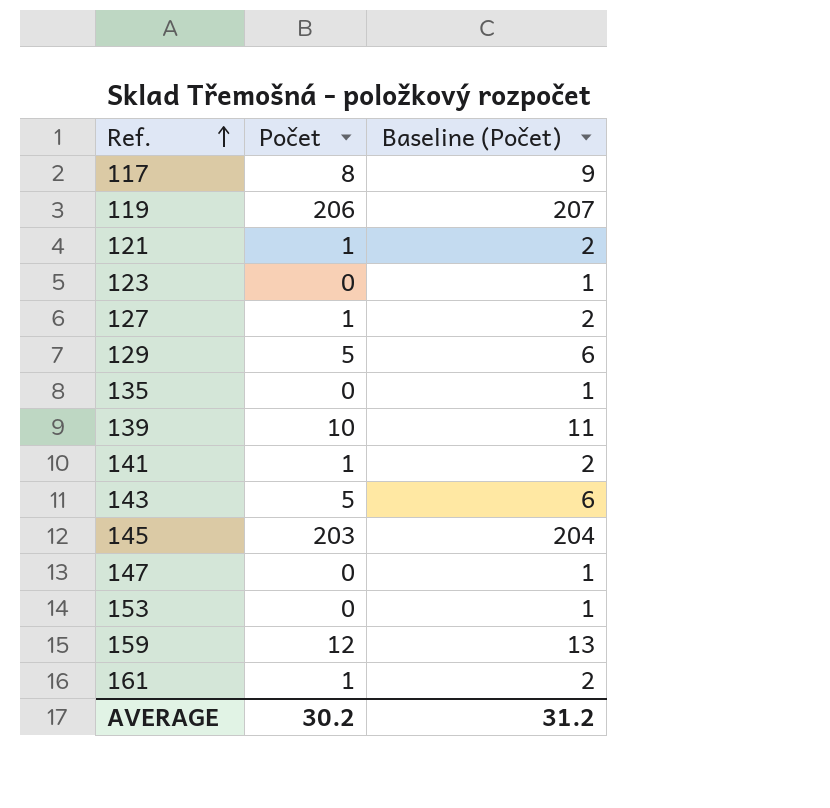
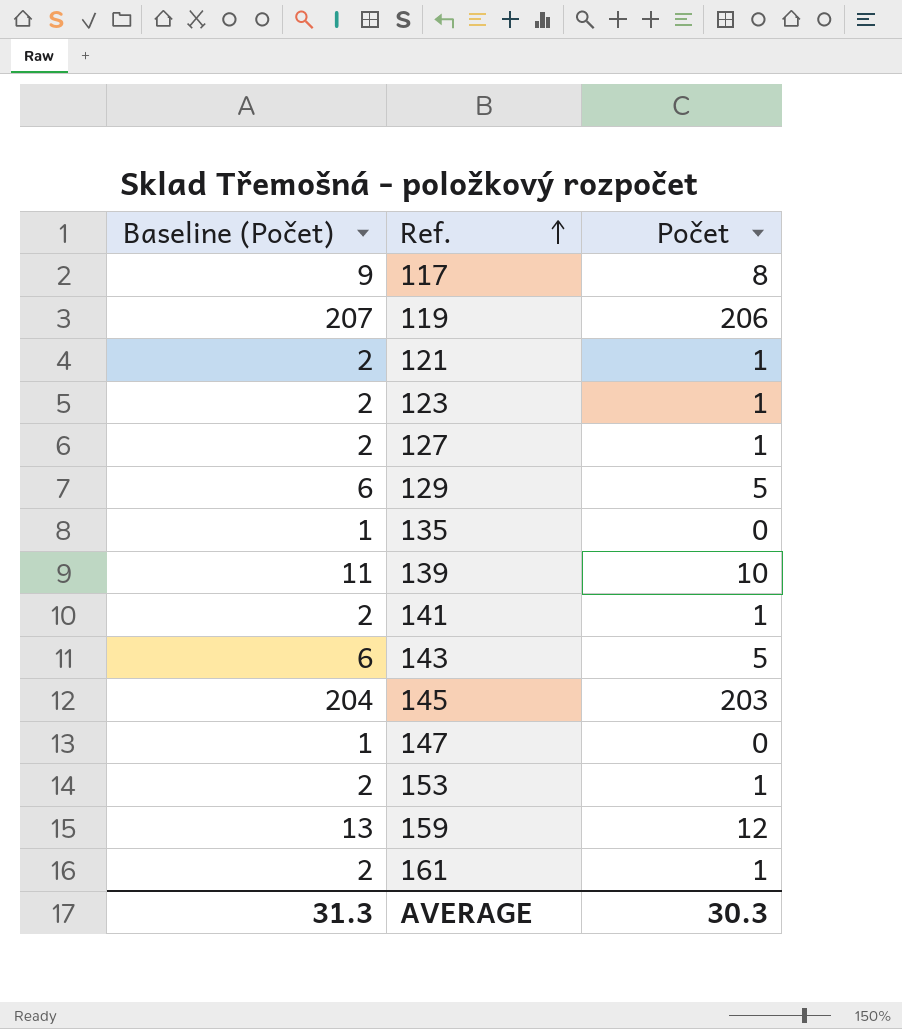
column Baseline (Počet) | position: 3 -> 1
123 | Baseline (Počet): 1 -> 2
123 | Počet: 0 -> 1
153 | Baseline (Počet): 1 -> 2
153 | Počet: 0 -> 1
AVERAGE | Baseline (Počet): 31.2 -> 31.3
AVERAGE | Počet: 30.2 -> 30.3

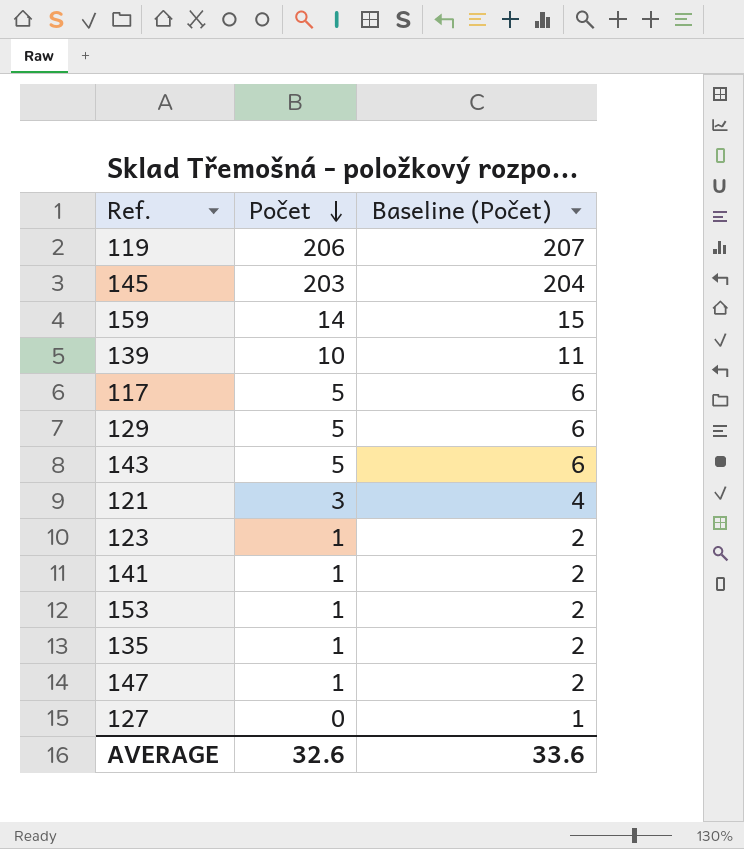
row order: Ref. ascending -> Počet descending
column Baseline (Počet) | position: 1 -> 3
row 161: 2 | 1 -> none
159 | Počet: 12 -> 14
159 | Baseline (Počet): 13 -> 15
117 | Počet: 8 -> 5
117 | Baseline (Počet): 9 -> 6
121 | Počet: 1 -> 3
121 | Baseline (Počet): 2 -> 4
135 | Počet: 0 -> 1
135 | Baseline (Počet): 1 -> 2
147 | Počet: 0 -> 1
147 | Baseline (Počet): 1 -> 2
127 | Počet: 1 -> 0
127 | Baseline (Počet): 2 -> 1
AVERAGE | Počet: 30.3 -> 32.6
AVERAGE | Baseline (Počet): 31.3 -> 33.6

